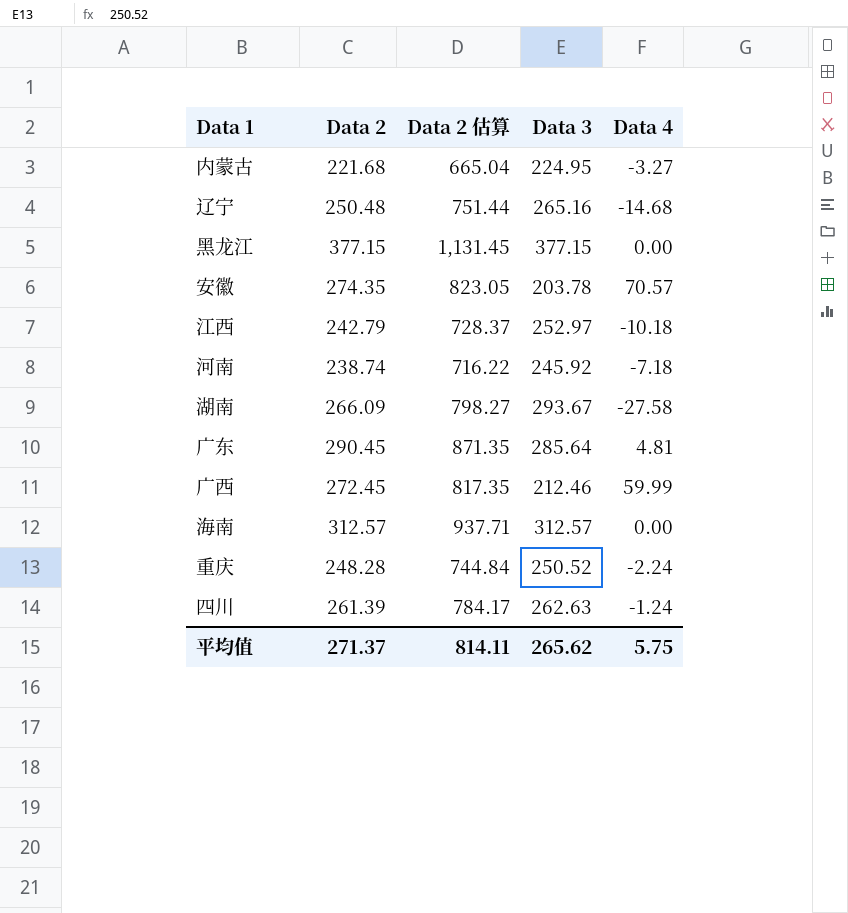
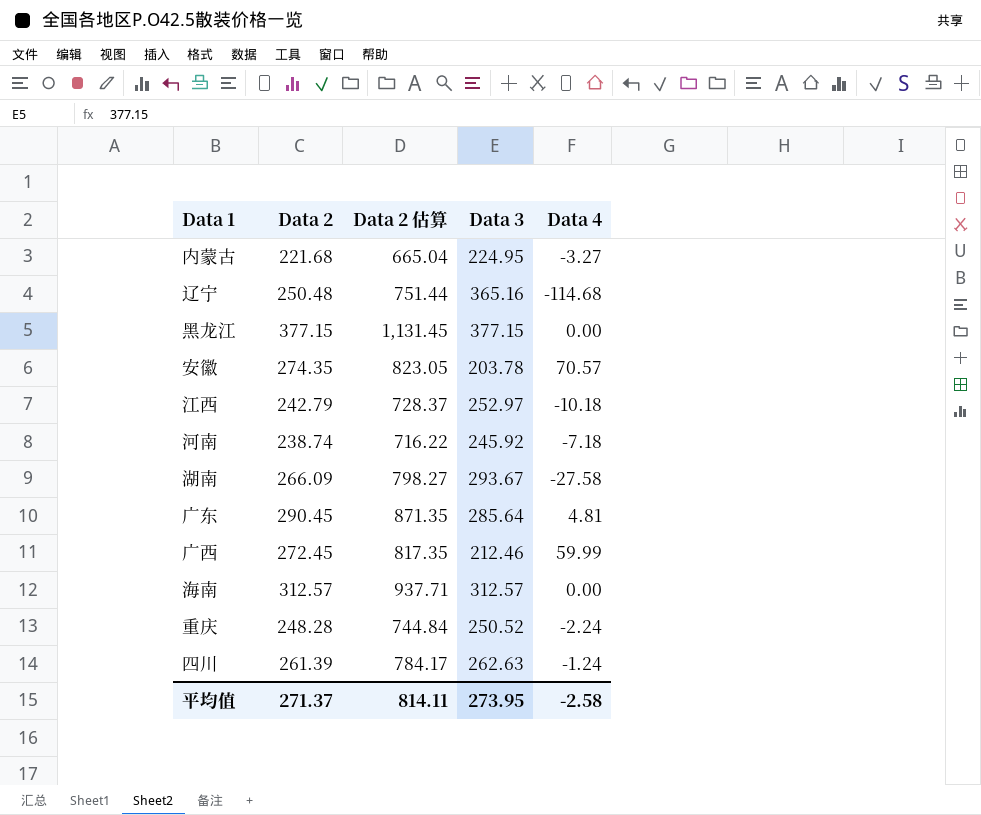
辽宁 | Data 3: 265.16 -> 365.16
辽宁 | Data 4: -14.68 -> -114.68
平均值 | Data 3: 265.62 -> 273.95
平均值 | Data 4: 5.75 -> -2.58

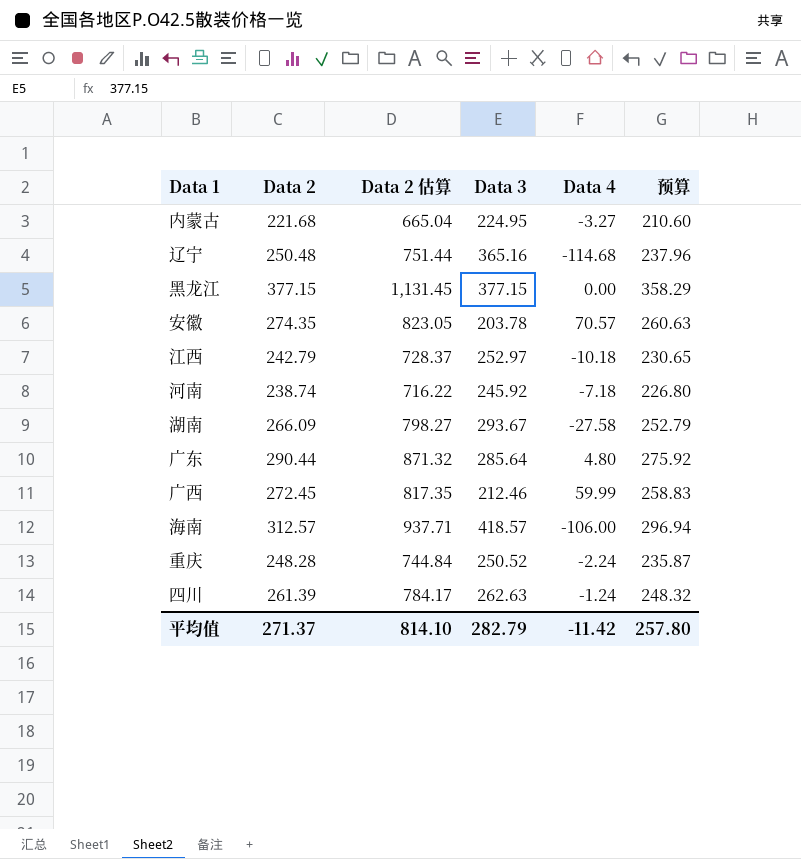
column 预算 | formula: none -> [Data 2] * 0.95
广东 | Data 2: 290.45 -> 290.44
广东 | Data 2 估算: 871.35 -> 871.32
广东 | Data 4: 4.81 -> 4.80
海南 | Data 3: 312.57 -> 418.57
海南 | Data 4: 0.00 -> -106.00
平均值 | Data 2 估算: 814.11 -> 814.10
平均值 | Data 3: 273.95 -> 282.79
平均值 | Data 4: -2.58 -> -11.42

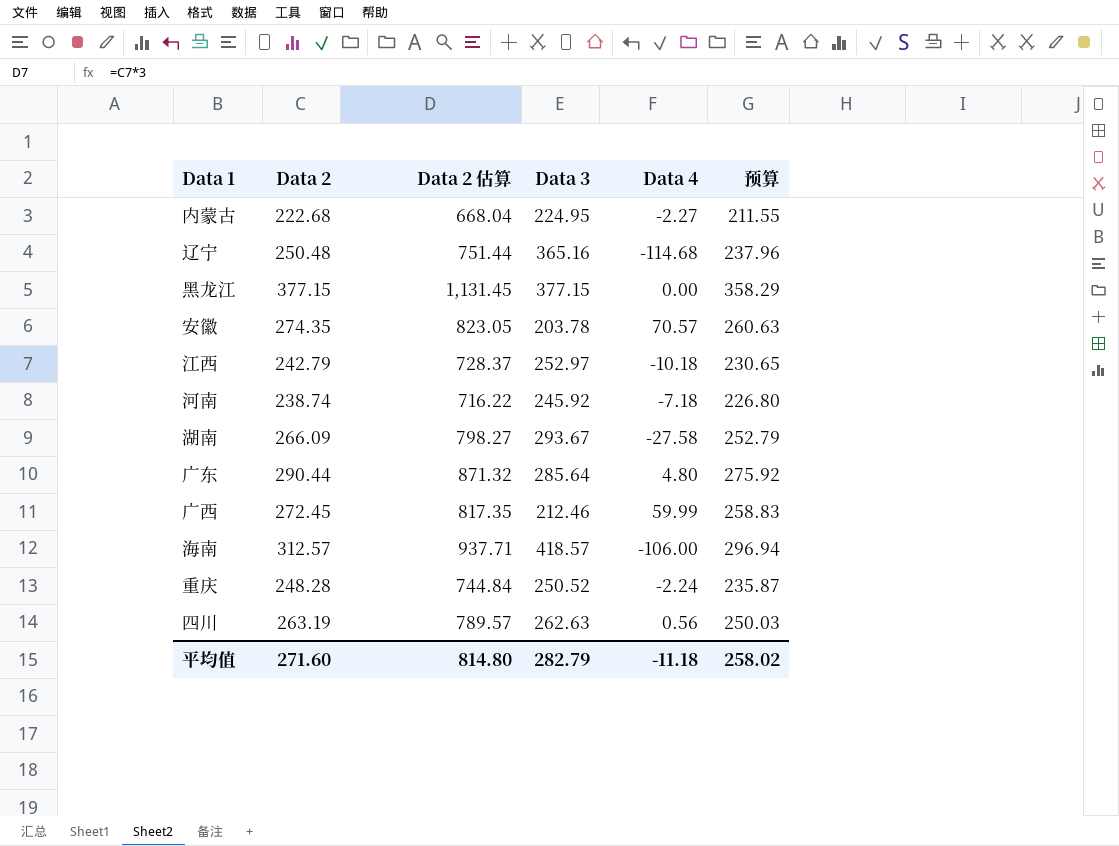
内蒙古 | Data 2: 221.68 -> 222.68
内蒙古 | Data 2 估算: 665.04 -> 668.04
内蒙古 | Data 4: -3.27 -> -2.27
内蒙古 | 预算: 210.60 -> 211.55
四川 | Data 2: 261.39 -> 263.19
四川 | Data 2 估算: 784.17 -> 789.57
四川 | Data 4: -1.24 -> 0.56
四川 | 预算: 248.32 -> 250.03
平均值 | Data 2: 271.37 -> 271.60
平均值 | Data 2 估算: 814.10 -> 814.80
平均值 | Data 4: -11.42 -> -11.18
平均值 | 预算: 257.80 -> 258.02

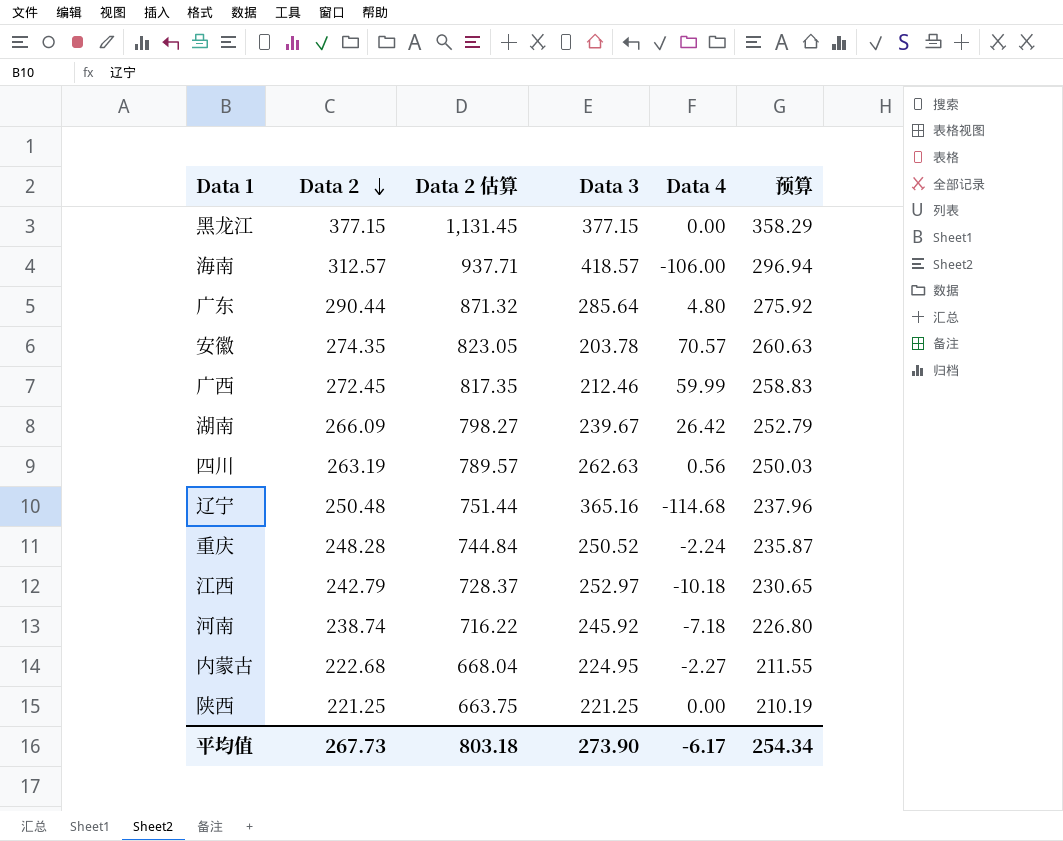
row order: none -> Data 2 descending
湖南 | Data 3: 293.67 -> 239.67
湖南 | Data 4: -27.58 -> 26.42
row 陕西: none -> 221.25 | 663.75 | 221.25 | 0.00 | 210.19
平均值 | Data 2: 271.60 -> 267.73
平均值 | Data 2 估算: 814.80 -> 803.18
平均值 | Data 3: 282.79 -> 273.90
平均值 | Data 4: -11.18 -> -6.17
平均值 | 预算: 258.02 -> 254.34

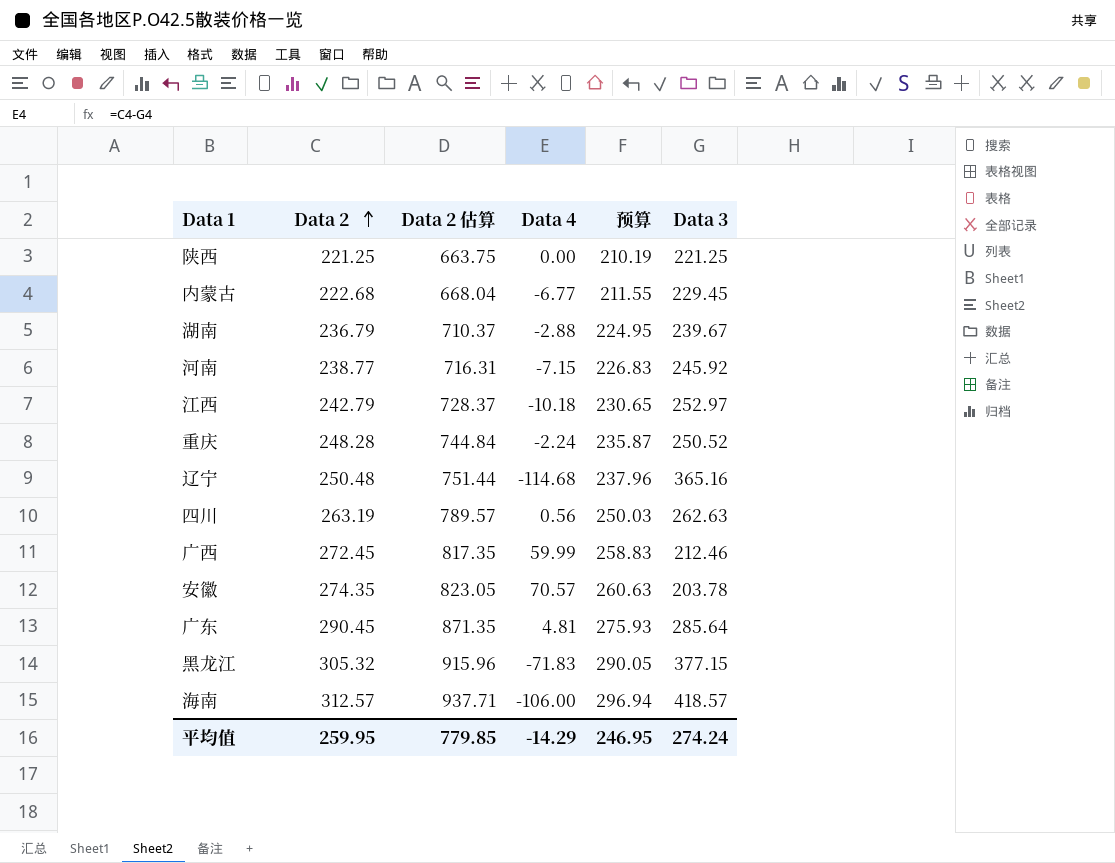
row order: Data 2 descending -> Data 2 ascending
column Data 3 | position: 4 -> 6
内蒙古 | Data 4: -2.27 -> -6.77
内蒙古 | Data 3: 224.95 -> 229.45
湖南 | Data 2: 266.09 -> 236.79
湖南 | Data 2 估算: 798.27 -> 710.37
湖南 | Data 4: 26.42 -> -2.88
湖南 | 预算: 252.79 -> 224.95
河南 | Data 2: 238.74 -> 238.77
河南 | Data 2 估算: 716.22 -> 716.31
河南 | Data 4: -7.18 -> -7.15
河南 | 预算: 226.80 -> 226.83
广东 | Data 2: 290.44 -> 290.45
广东 | Data 2 估算: 871.32 -> 871.35
广东 | Data 4: 4.80 -> 4.81
广东 | 预算: 275.92 -> 275.93
黑龙江 | Data 2: 377.15 -> 305.32
黑龙江 | Data 2 估算: 1,131.45 -> 915.96
黑龙江 | Data 4: 0.00 -> -71.83
黑龙江 | 预算: 358.29 -> 290.05
平均值 | Data 2: 267.73 -> 259.95
平均值 | Data 2 估算: 803.18 -> 779.85
平均值 | Data 4: -6.17 -> -14.29
平均值 | 预算: 254.34 -> 246.95
平均值 | Data 3: 273.90 -> 274.24

